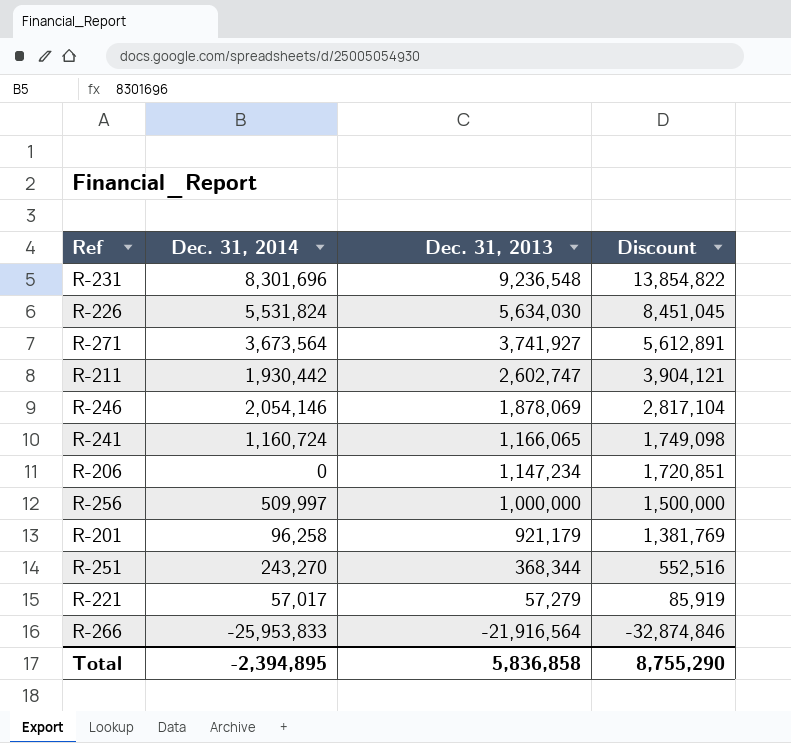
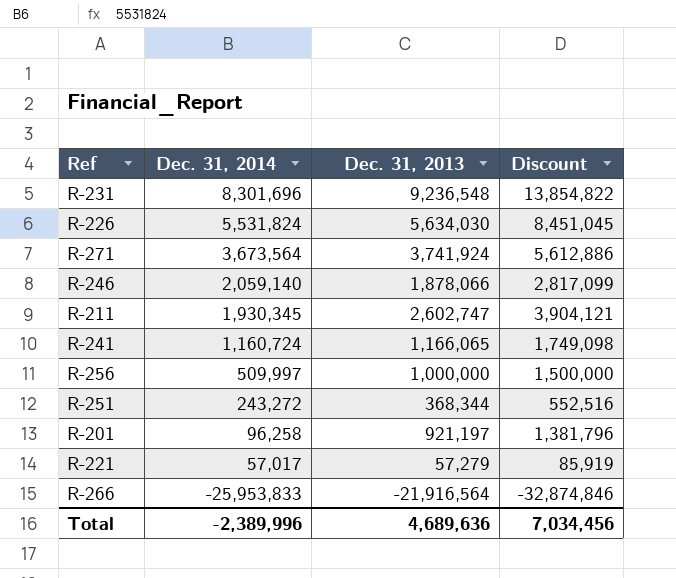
row order: Dec. 31, 2013 descending -> Dec. 31, 2014 descending
row R-206: 0 | 1,147,234 | 1,720,851 -> none
R-271 | Dec. 31, 2013: 3,741,927 -> 3,741,924
R-271 | Discount: 5,612,891 -> 5,612,886
R-246 | Dec. 31, 2014: 2,054,146 -> 2,059,140
R-246 | Dec. 31, 2013: 1,878,069 -> 1,878,066
R-246 | Discount: 2,817,104 -> 2,817,099
R-211 | Dec. 31, 2014: 1,930,442 -> 1,930,345
R-251 | Dec. 31, 2014: 243,270 -> 243,272
R-201 | Dec. 31, 2013: 921,179 -> 921,197
R-201 | Discount: 1,381,769 -> 1,381,796
Total | Dec. 31, 2014: -2,394,895 -> -2,389,996
Total | Dec. 31, 2013: 5,836,858 -> 4,689,636
Total | Discount: 8,755,290 -> 7,034,456

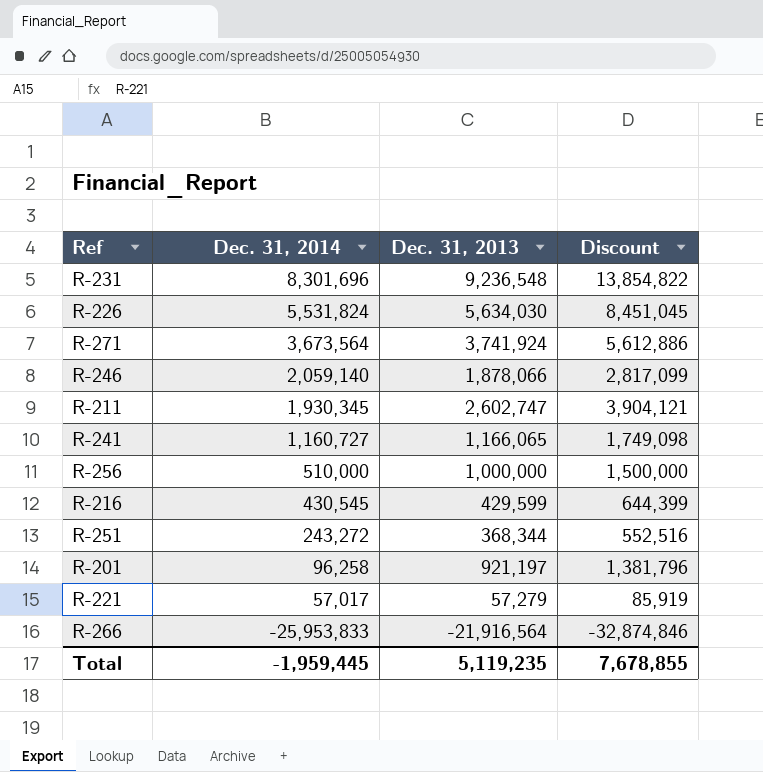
R-241 | Dec. 31, 2014: 1,160,724 -> 1,160,727
R-256 | Dec. 31, 2014: 509,997 -> 510,000
row R-216: none -> 430,545 | 429,599 | 644,399
Total | Dec. 31, 2014: -2,389,996 -> -1,959,445
Total | Dec. 31, 2013: 4,689,636 -> 5,119,235
Total | Discount: 7,034,456 -> 7,678,855

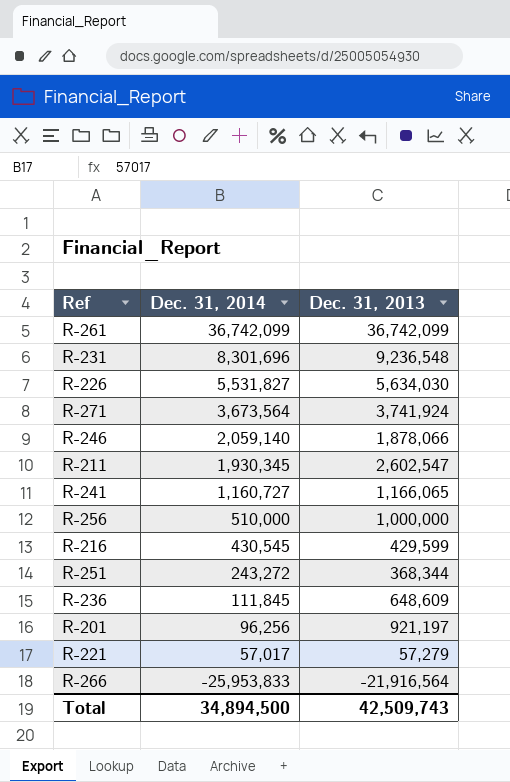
column Discount | formula: [Dec. 31, 2013] * 1.5 -> none
row R-261: none -> 36,742,099 | 36,742,099
R-226 | Dec. 31, 2014: 5,531,824 -> 5,531,827
R-211 | Dec. 31, 2013: 2,602,747 -> 2,602,547
row R-236: none -> 111,845 | 648,609
R-201 | Dec. 31, 2014: 96,258 -> 96,256
Total | Dec. 31, 2014: -1,959,445 -> 34,894,500
Total | Dec. 31, 2013: 5,119,235 -> 42,509,743

